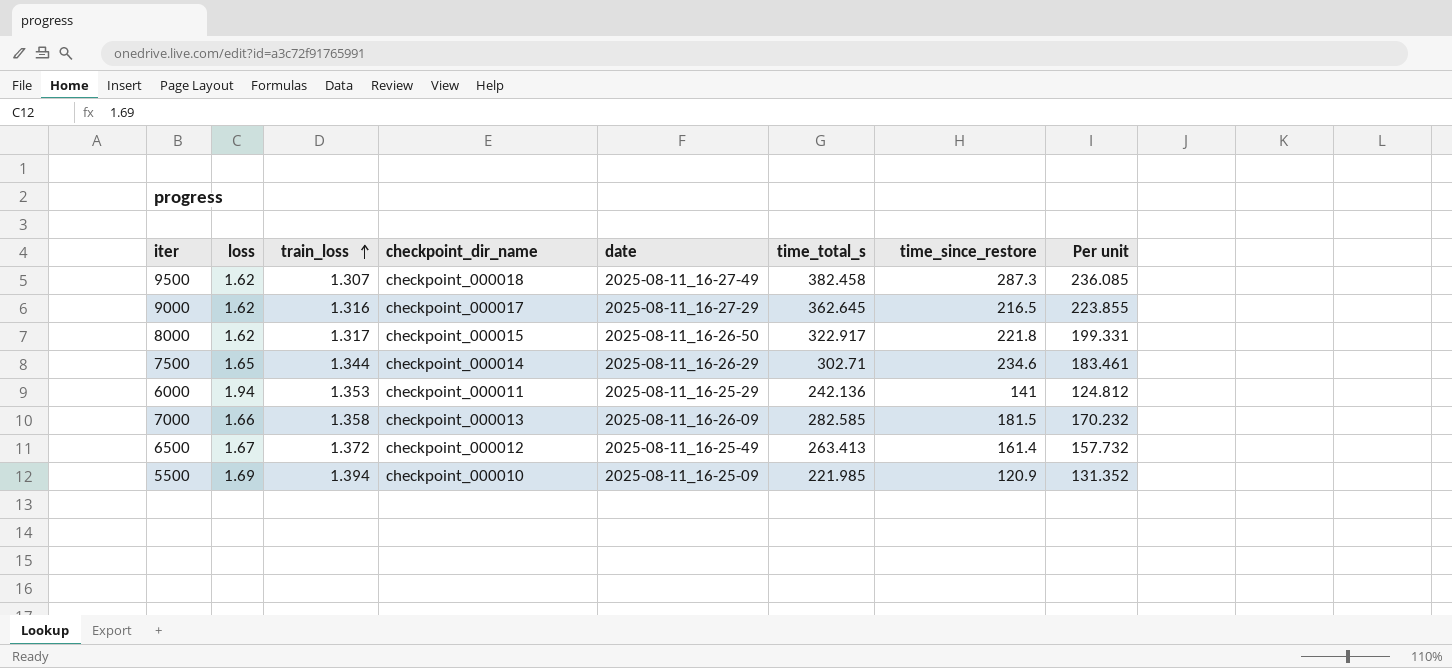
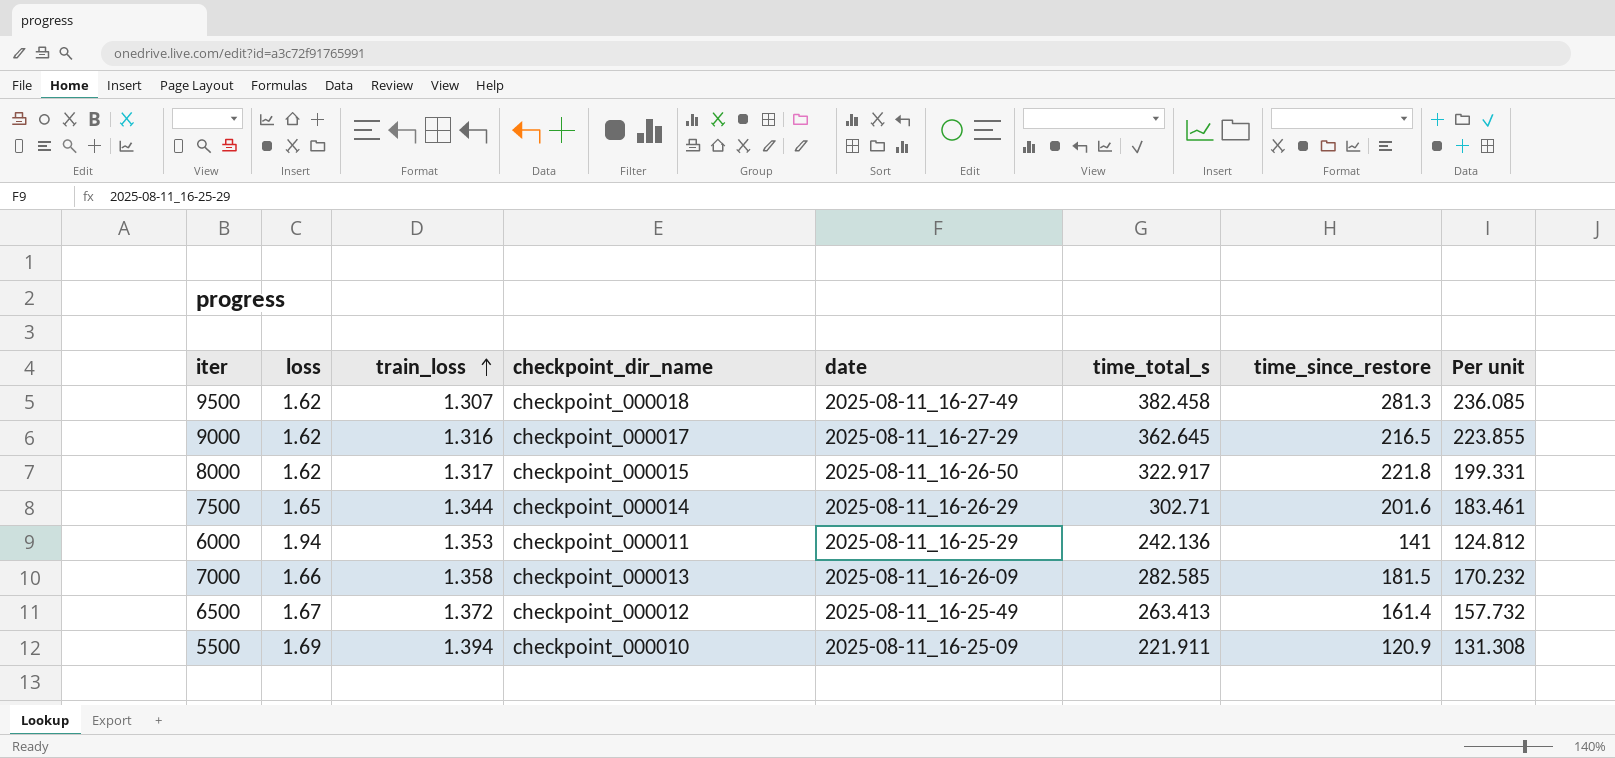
9500 | time_since_restore: 287.3 -> 281.3
7500 | time_since_restore: 234.6 -> 201.6
5500 | time_total_s: 221.985 -> 221.911
5500 | Per unit: 131.352 -> 131.308

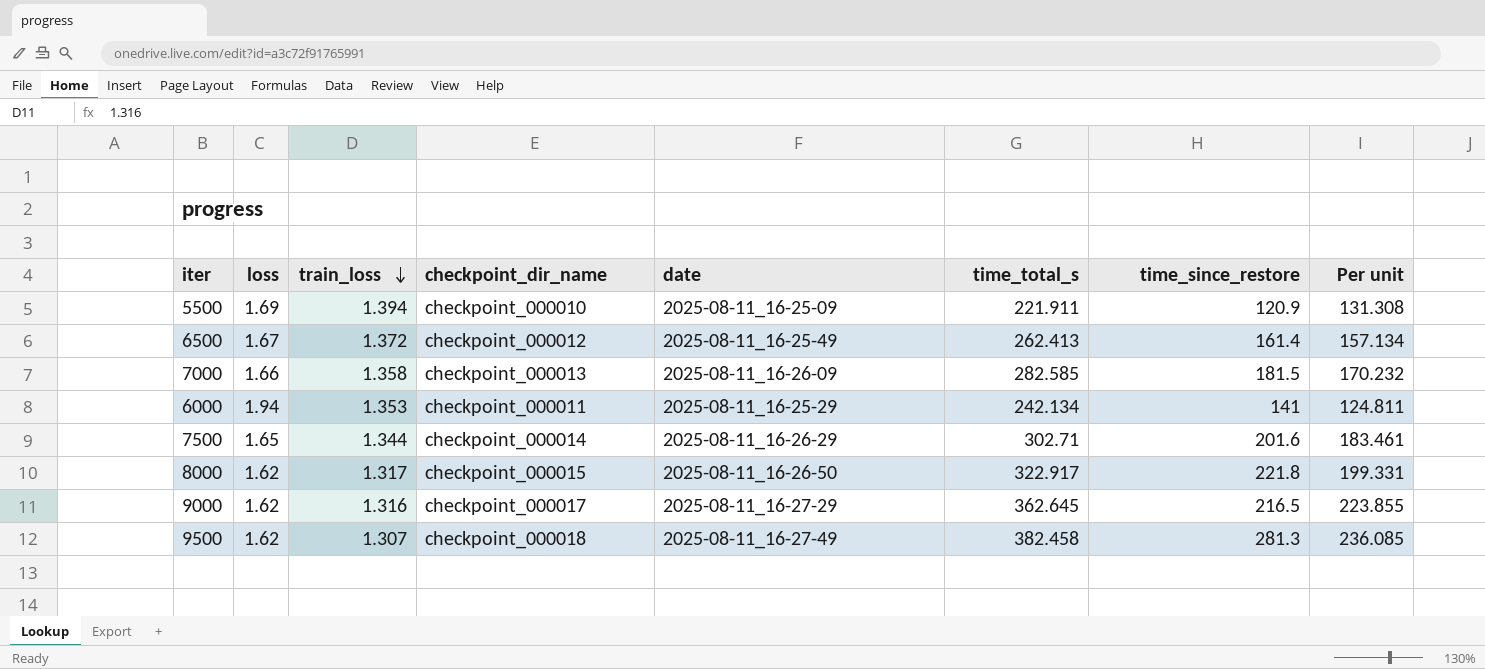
row order: train_loss ascending -> train_loss descending
6500 | time_total_s: 263.413 -> 262.413
6500 | Per unit: 157.732 -> 157.134
6000 | time_total_s: 242.136 -> 242.134
6000 | Per unit: 124.812 -> 124.811

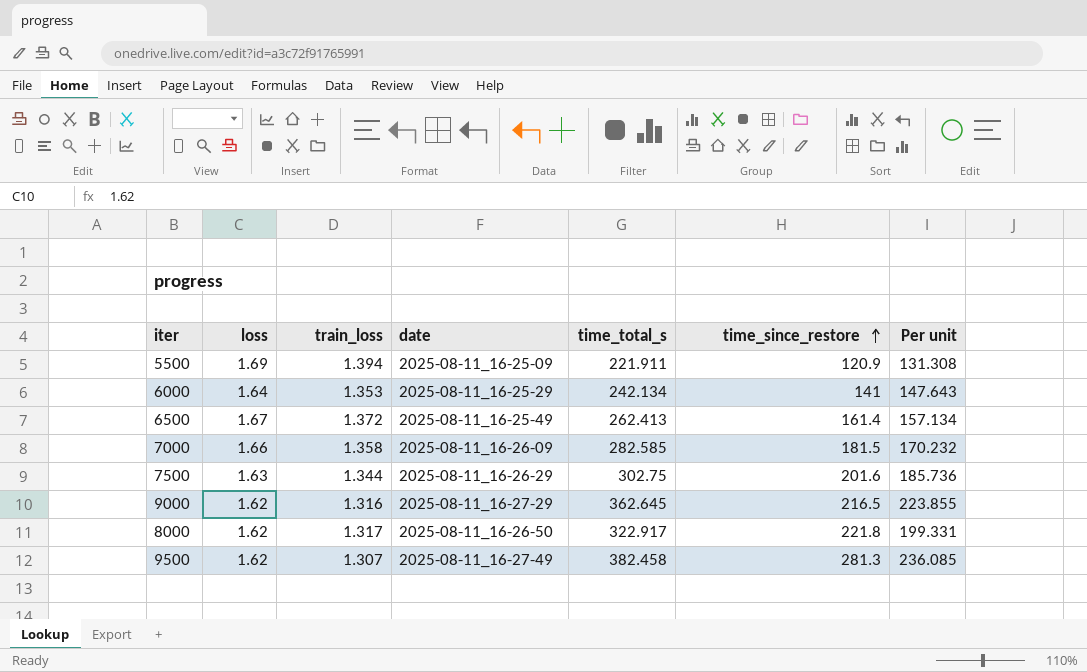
row order: train_loss descending -> time_since_restore ascending
column checkpoint_dir_name | position: 4 -> none
6000 | loss: 1.94 -> 1.64
6000 | Per unit: 124.811 -> 147.643
7500 | loss: 1.65 -> 1.63
7500 | time_total_s: 302.71 -> 302.75
7500 | Per unit: 183.461 -> 185.736

